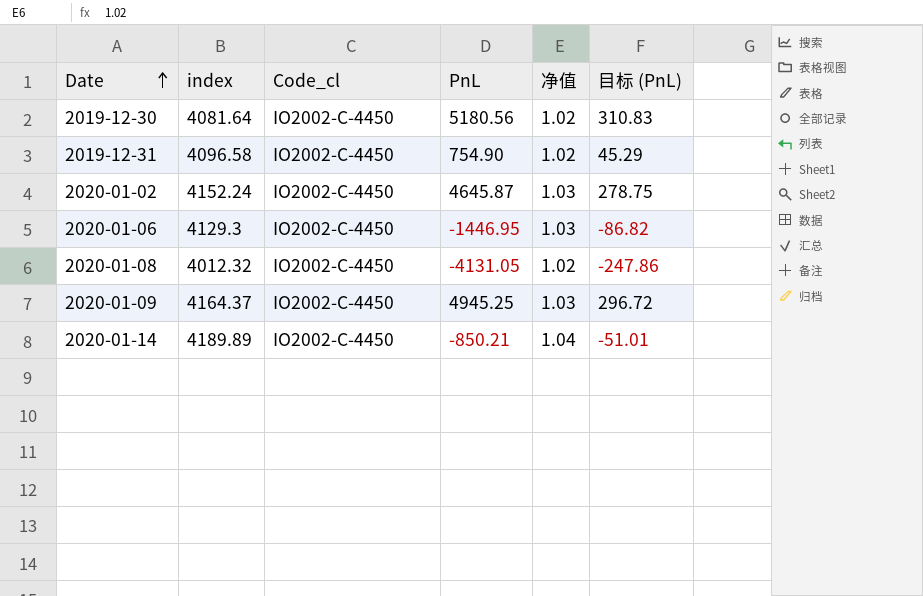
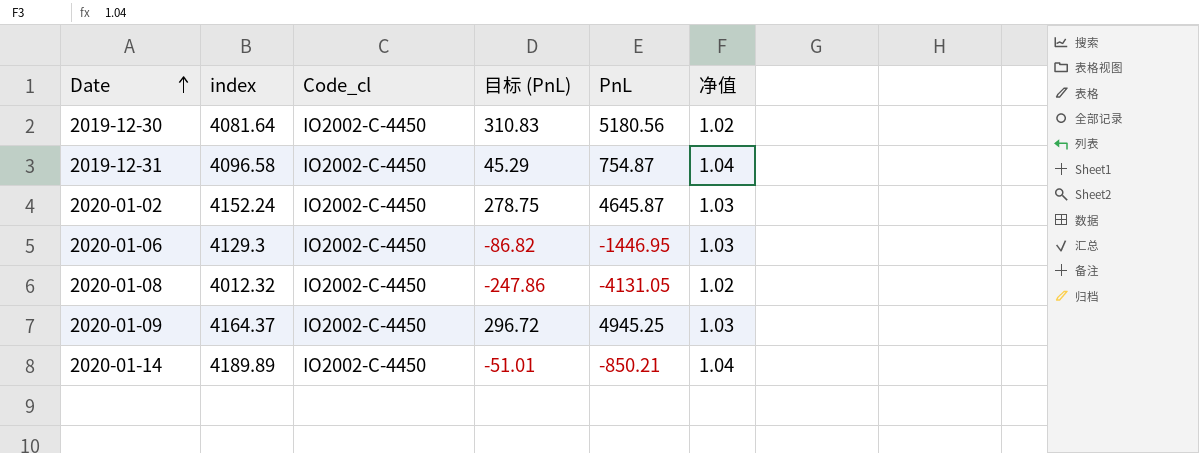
column 目标 (PnL) | position: 6 -> 4
2019-12-31 | PnL: 754.90 -> 754.87
2019-12-31 | 净值: 1.02 -> 1.04

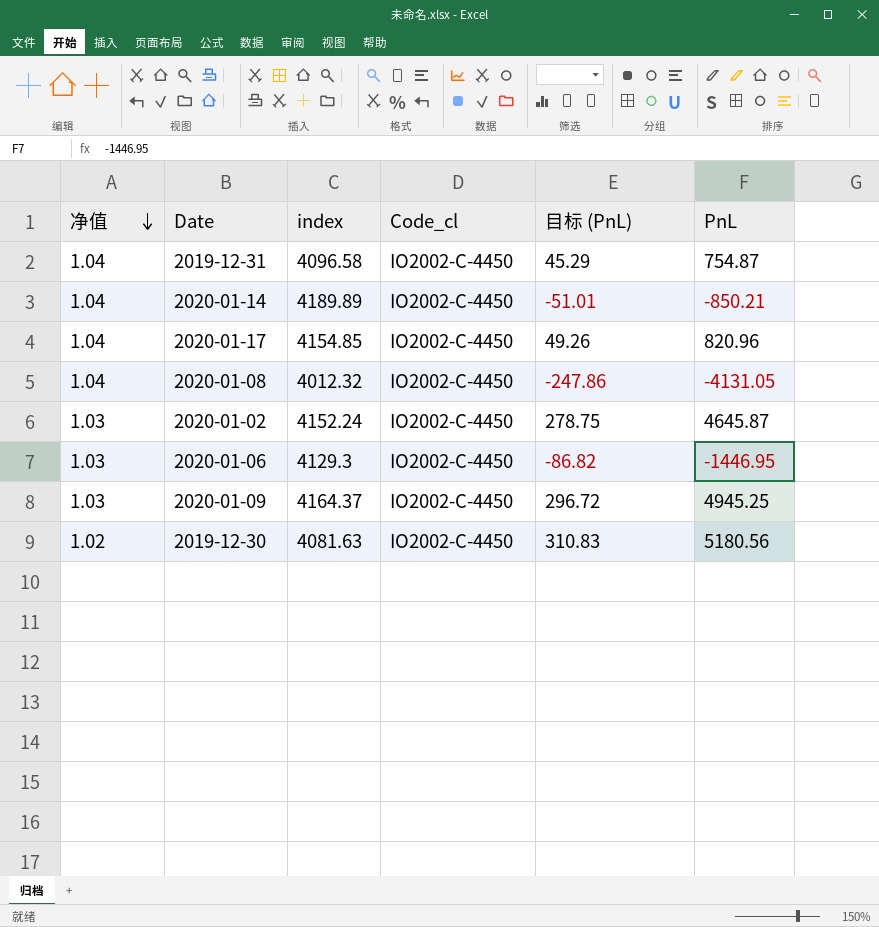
row order: Date ascending -> 净值 descending
column 净值 | position: 6 -> 1
row 2020-01-17: none -> 1.04 | 4154.85 | IO2002-C-4450 | 49.26 | 820.96
2020-01-08 | 净值: 1.02 -> 1.04
2019-12-30 | index: 4081.64 -> 4081.63

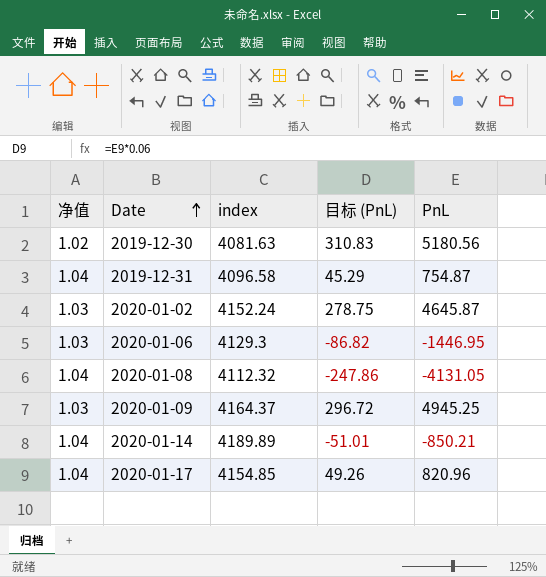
row order: 净值 descending -> Date ascending
column Code_cl | position: 4 -> none
2020-01-08 | index: 4012.32 -> 4112.32

